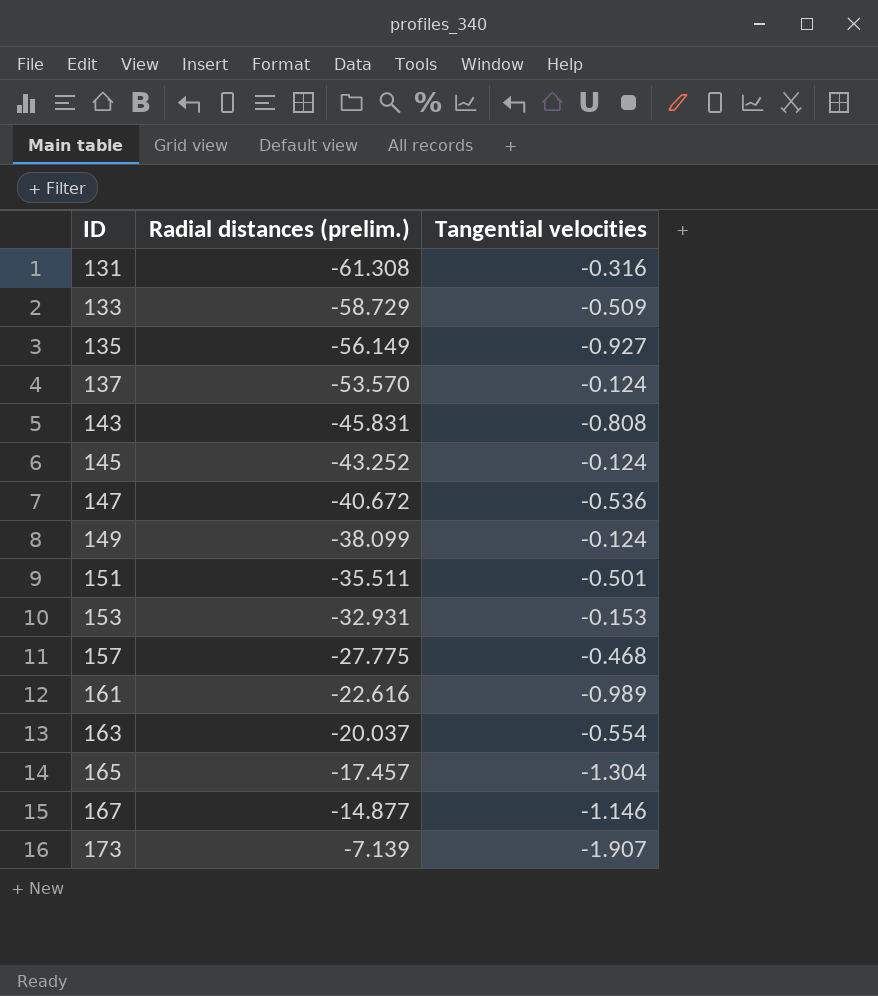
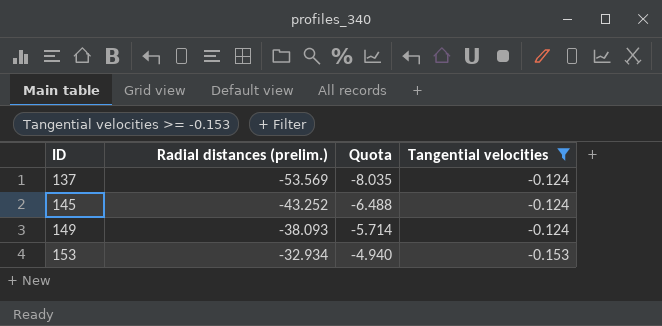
filter: none -> Tangential velocities >= -0.153
column Quota | formula: none -> [Radial distances (prelim.)] * 0.15
137 | Radial distances (prelim.): -53.570 -> -53.569
149 | Radial distances (prelim.): -38.099 -> -38.093
153 | Radial distances (prelim.): -32.931 -> -32.934

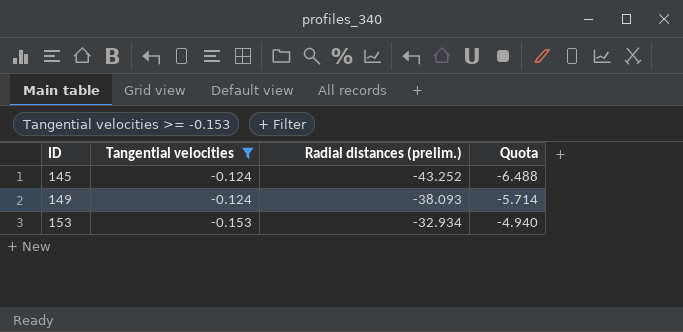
column Tangential velocities | position: 4 -> 2
row 137: -53.569 | -8.035 | -0.124 -> none

